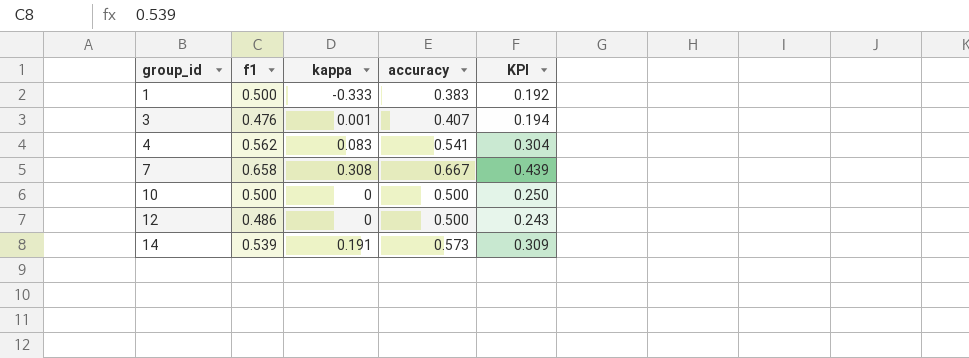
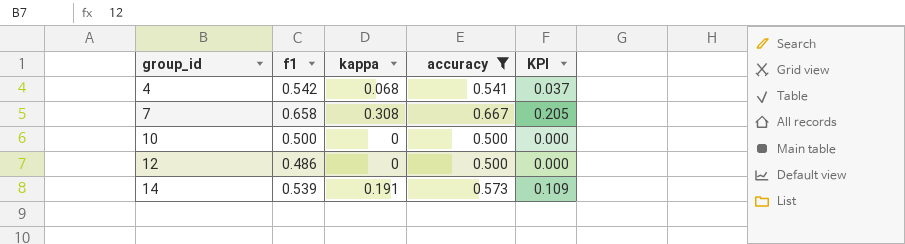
filter: none -> accuracy >= 0.500
column KPI | formula: [f1] * [accuracy] -> [kappa] * [accuracy]
4 | f1: 0.562 -> 0.542
4 | kappa: 0.083 -> 0.068

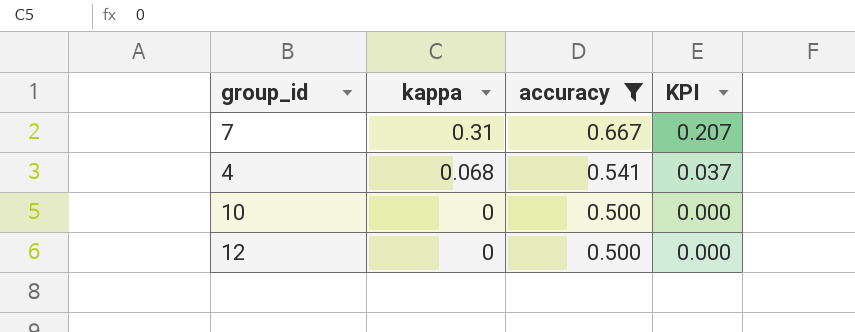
row order: group_id ascending -> kappa descending
column f1 | position: 2 -> none
row 14: 0.539 | 0.191 | 0.573 | 0.109 -> none
7 | kappa: 0.308 -> 0.31
7 | KPI: 0.205 -> 0.207

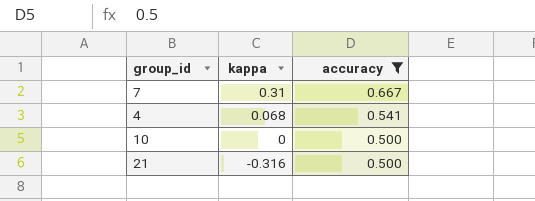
column KPI | formula: [kappa] * [accuracy] -> none
row 12: 0 | 0.500 | 0.000 -> none
row 21: none -> -0.316 | 0.500

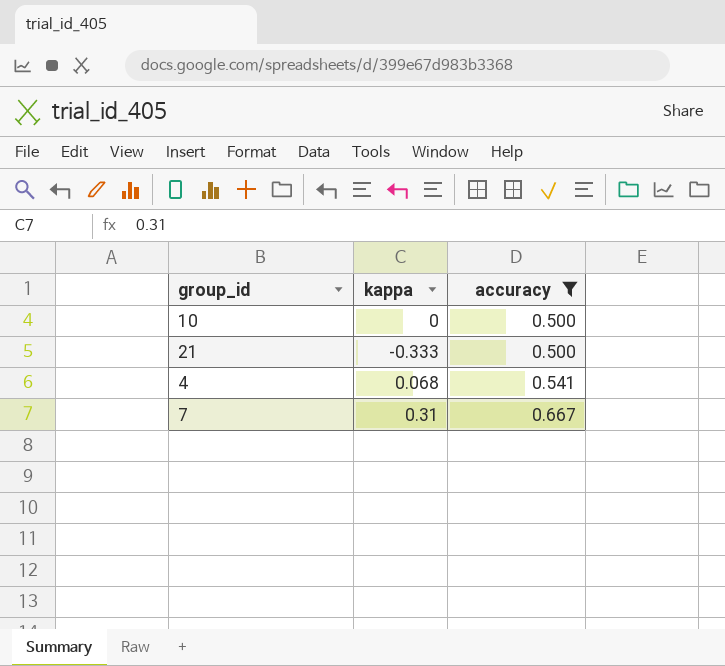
row order: kappa descending -> accuracy ascending
21 | kappa: -0.316 -> -0.333

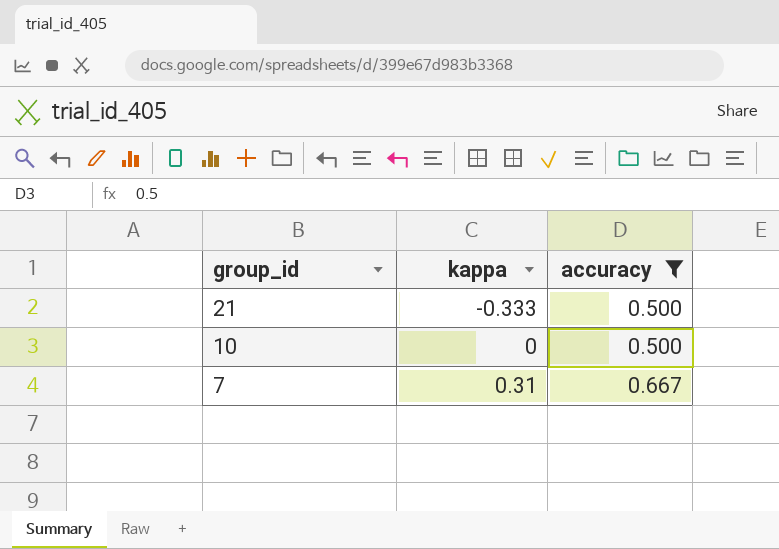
row order: accuracy ascending -> group_id descending
row 4: 0.068 | 0.541 -> none

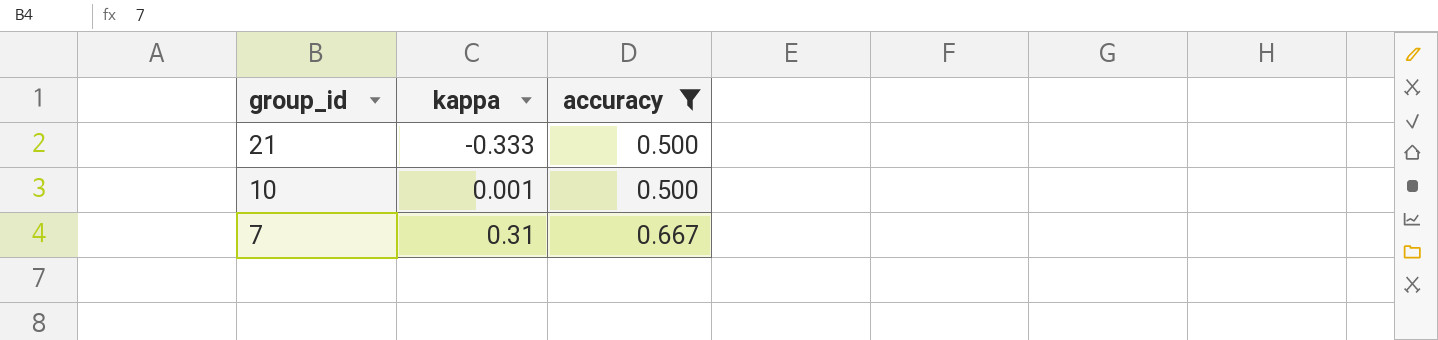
10 | kappa: 0 -> 0.001

